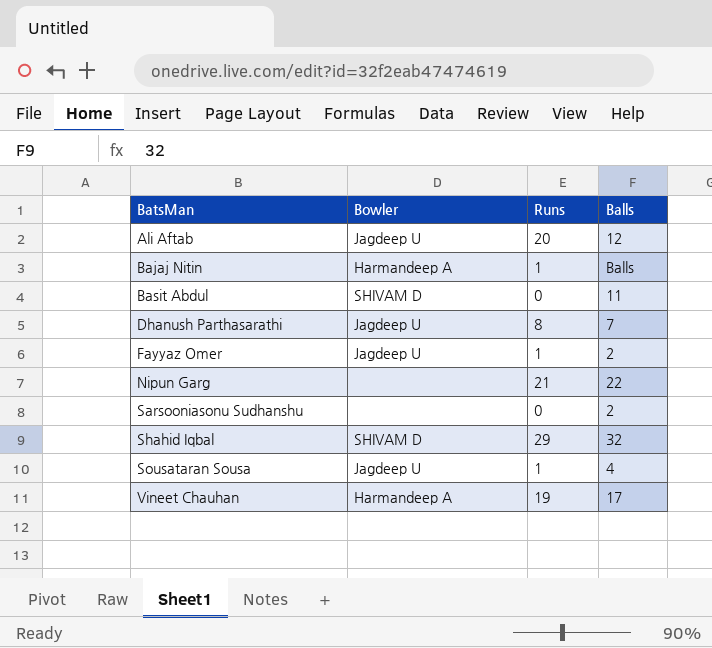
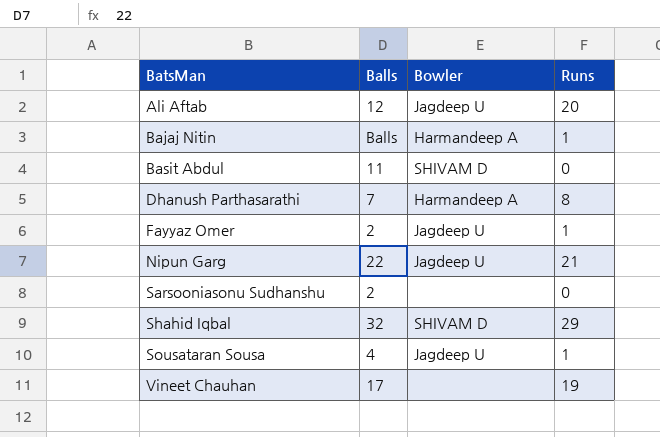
column Balls | position: 4 -> 2
Dhanush Parthasarathi | Bowler: Jagdeep U -> Harmandeep A
Nipun Garg | Bowler: none -> Jagdeep U
Vineet Chauhan | Bowler: Harmandeep A -> none

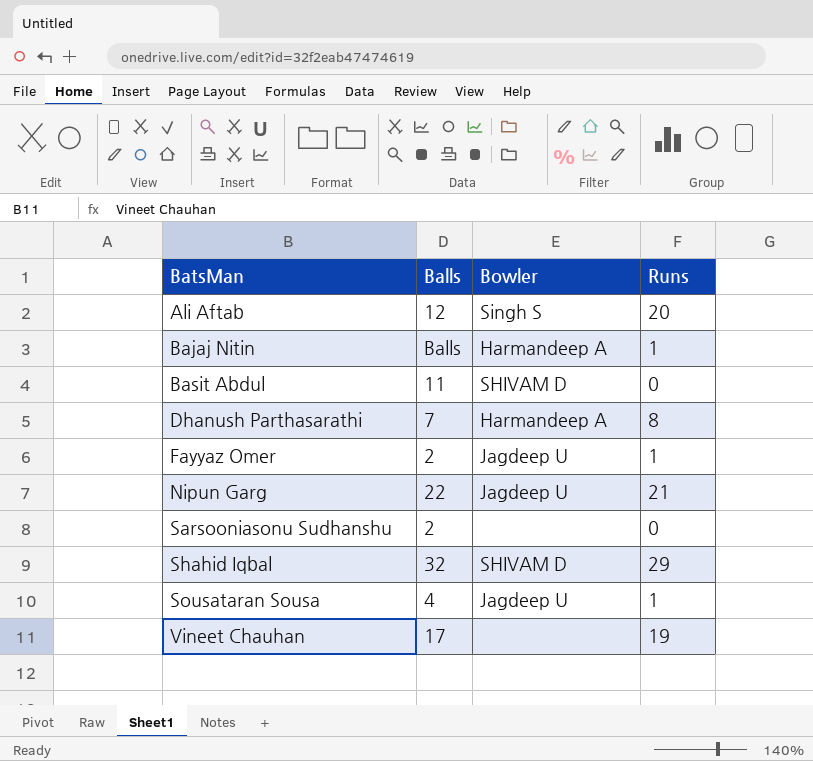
Ali Aftab | Bowler: Jagdeep U -> Singh S

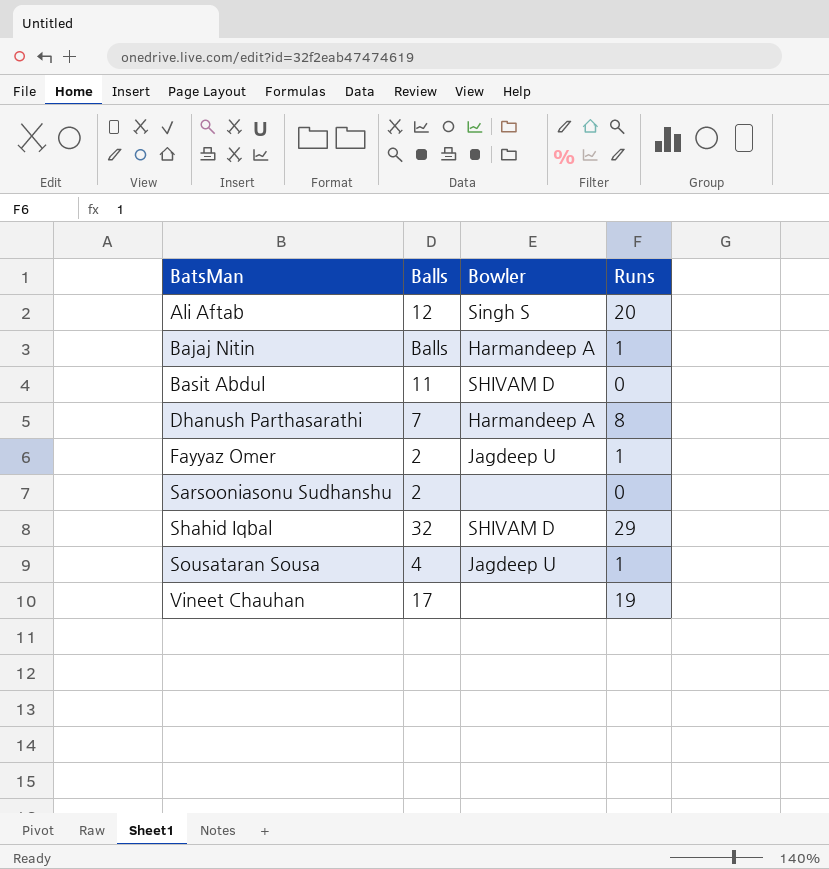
row Nipun Garg: 22 | Jagdeep U | 21 -> none

